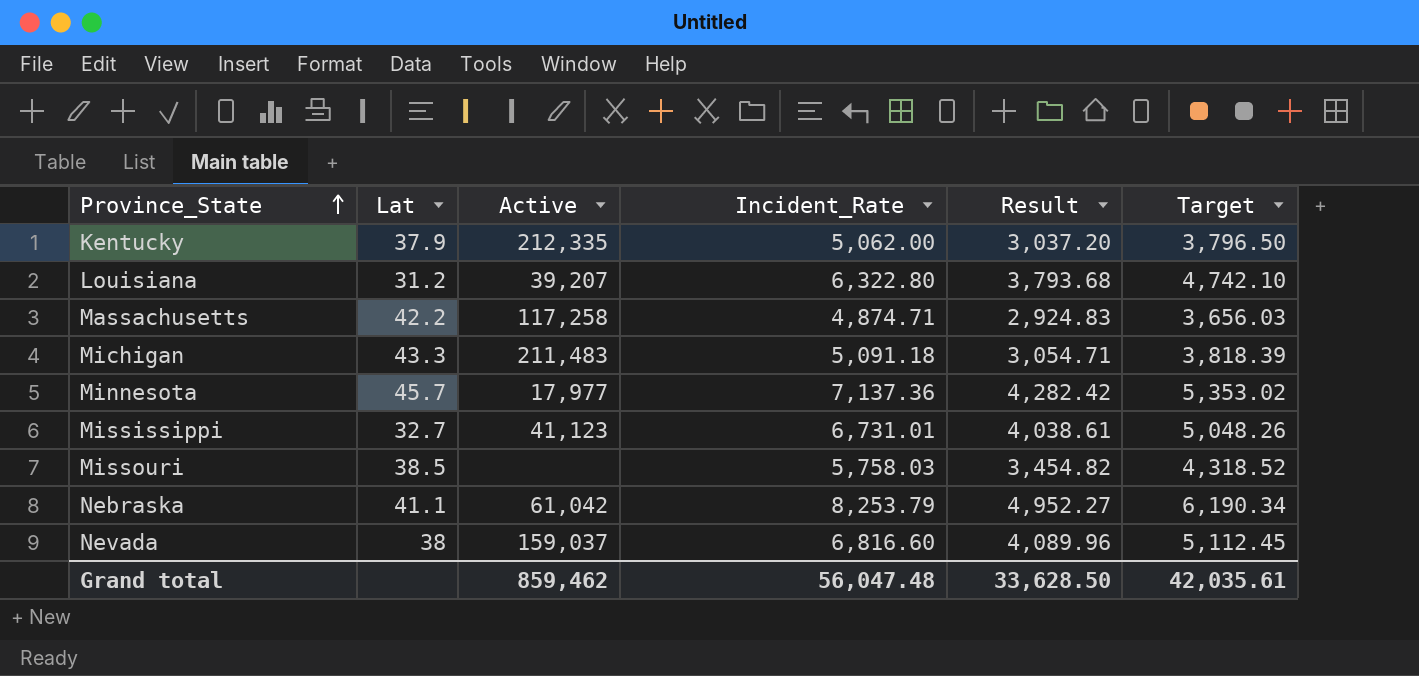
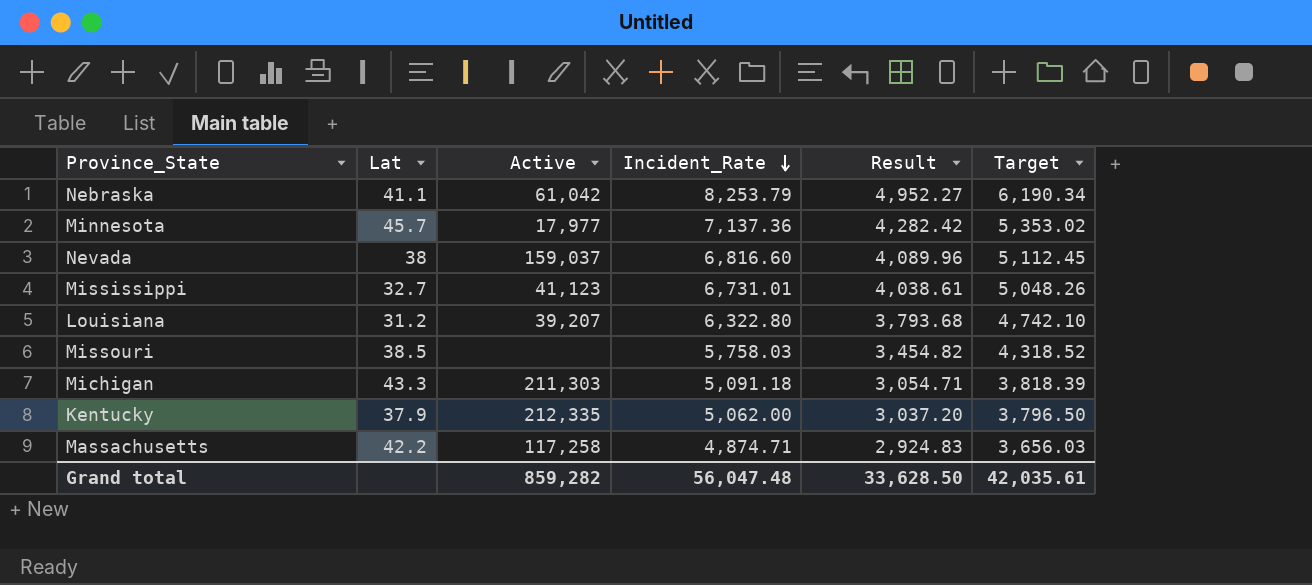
row order: Province_State ascending -> Incident_Rate descending
Michigan | Active: 211,483 -> 211,303
Grand total | Active: 859,462 -> 859,282

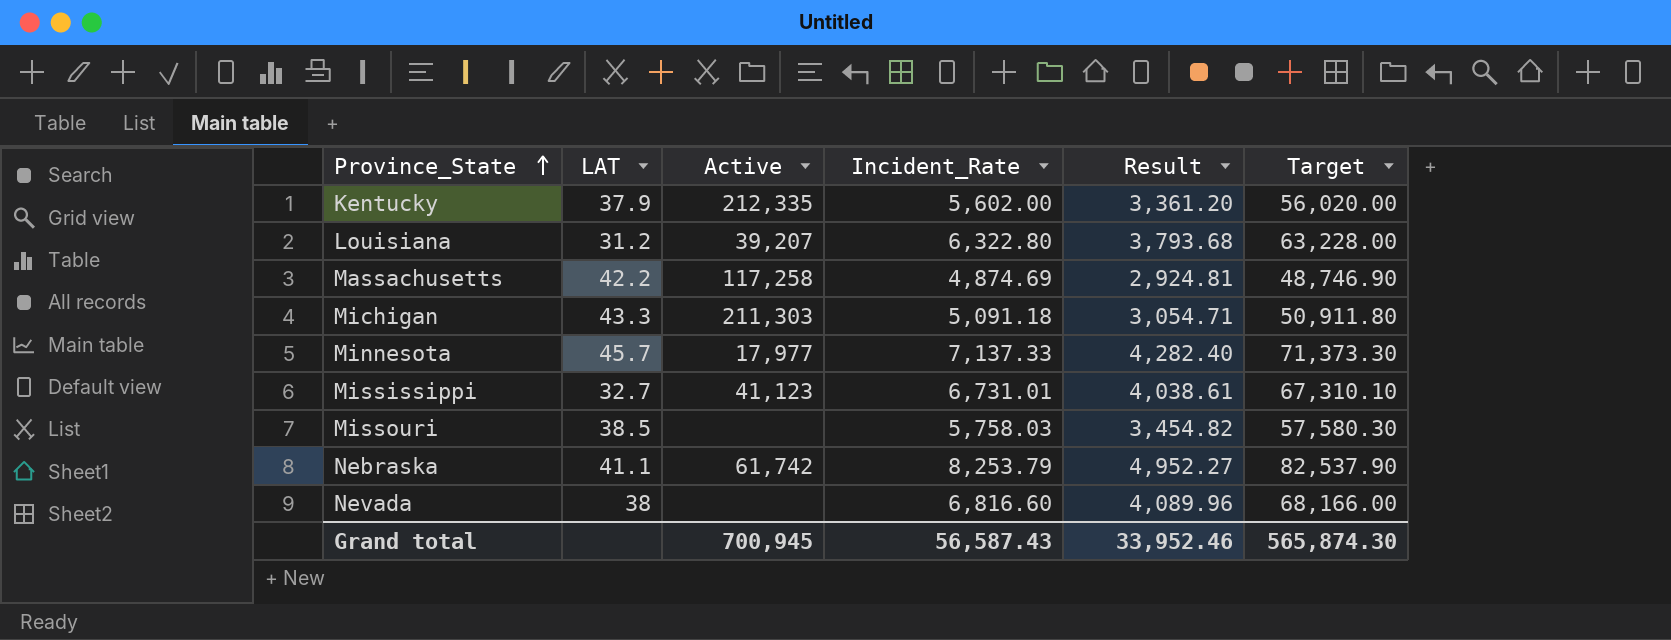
row order: Incident_Rate descending -> Province_State ascending
column name: Lat -> LAT
column Target | formula: [Incident_Rate] * 0.75 -> [Incident_Rate] * 10
Kentucky | Incident_Rate: 5,062.00 -> 5,602.00
Kentucky | Result: 3,037.20 -> 3,361.20
Massachusetts | Incident_Rate: 4,874.71 -> 4,874.69
Massachusetts | Result: 2,924.83 -> 2,924.81
Minnesota | Incident_Rate: 7,137.36 -> 7,137.33
Minnesota | Result: 4,282.42 -> 4,282.40
Nebraska | Active: 61,042 -> 61,742
Nevada | Active: 159,037 -> none
Grand total | Active: 859,282 -> 700,945
Grand total | Incident_Rate: 56,047.48 -> 56,587.43
Grand total | Result: 33,628.50 -> 33,952.46
Grand total | Target: 42,035.61 -> 565,874.30

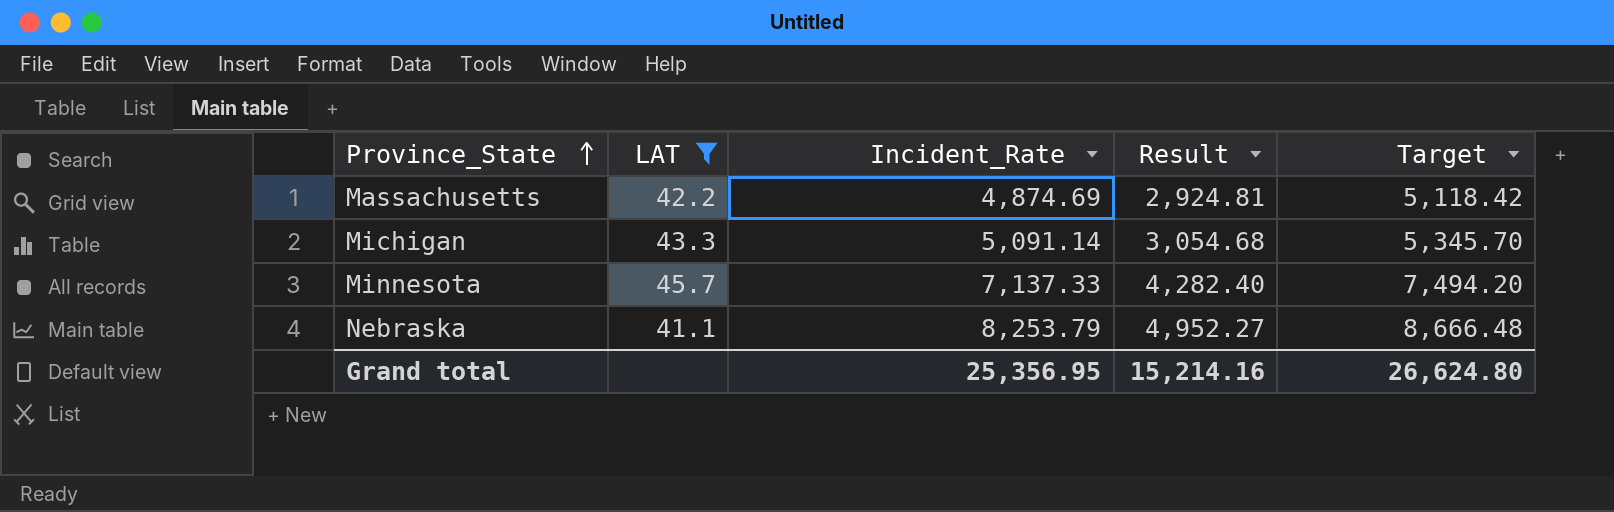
filter: none -> LAT >= 41.1
column Active | position: 3 -> none
column Target | formula: [Incident_Rate] * 10 -> [Incident_Rate] * 1.05
Michigan | Incident_Rate: 5,091.18 -> 5,091.14
Michigan | Result: 3,054.71 -> 3,054.68
Grand total | Incident_Rate: 56,587.43 -> 25,356.95
Grand total | Result: 33,952.46 -> 15,214.16
Grand total | Target: 565,874.30 -> 26,624.80

